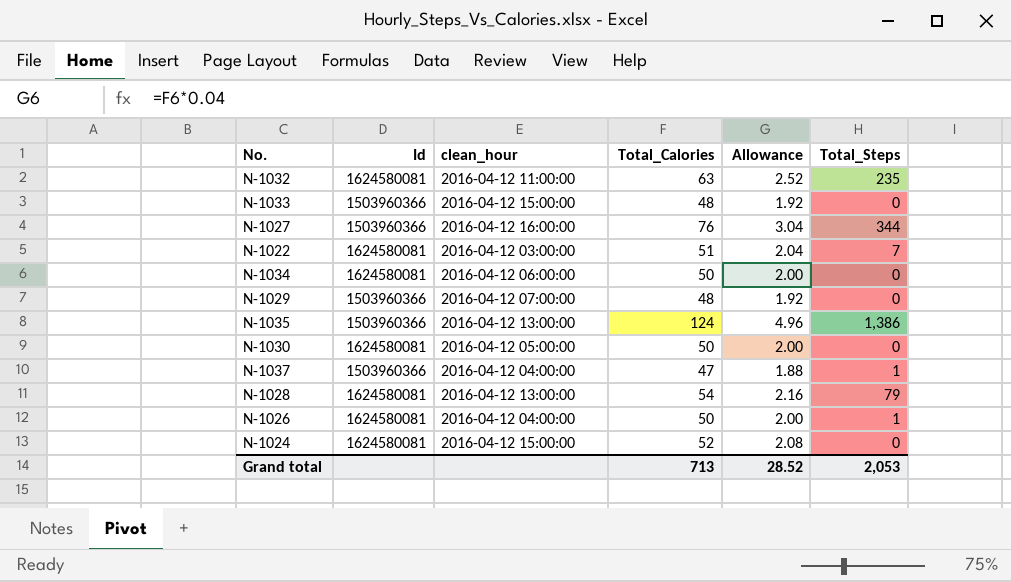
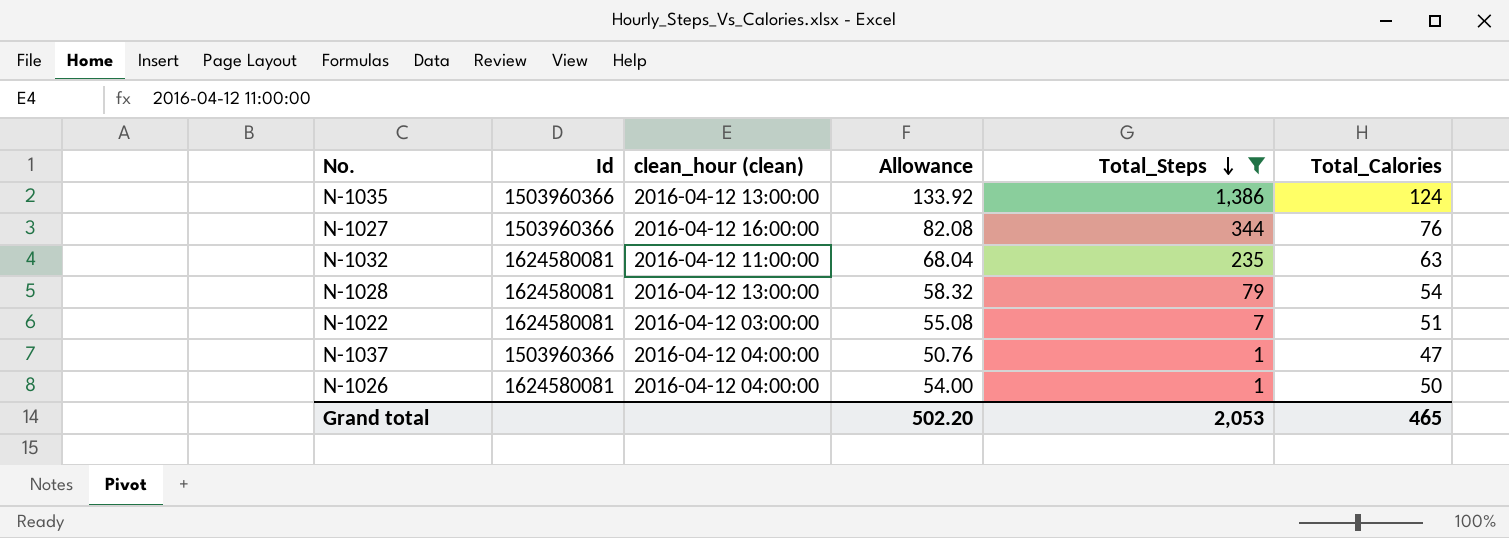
filter: none -> Total_Steps != 0
row order: none -> Total_Steps descending
column name: clean_hour -> clean_hour (clean)
column Allowance | formula: [Total_Calories] * 0.04 -> [Total_Calories] * 1.08
column Total_Calories | position: 4 -> 6
Grand total | Allowance: 28.52 -> 502.20
Grand total | Total_Calories: 713 -> 465

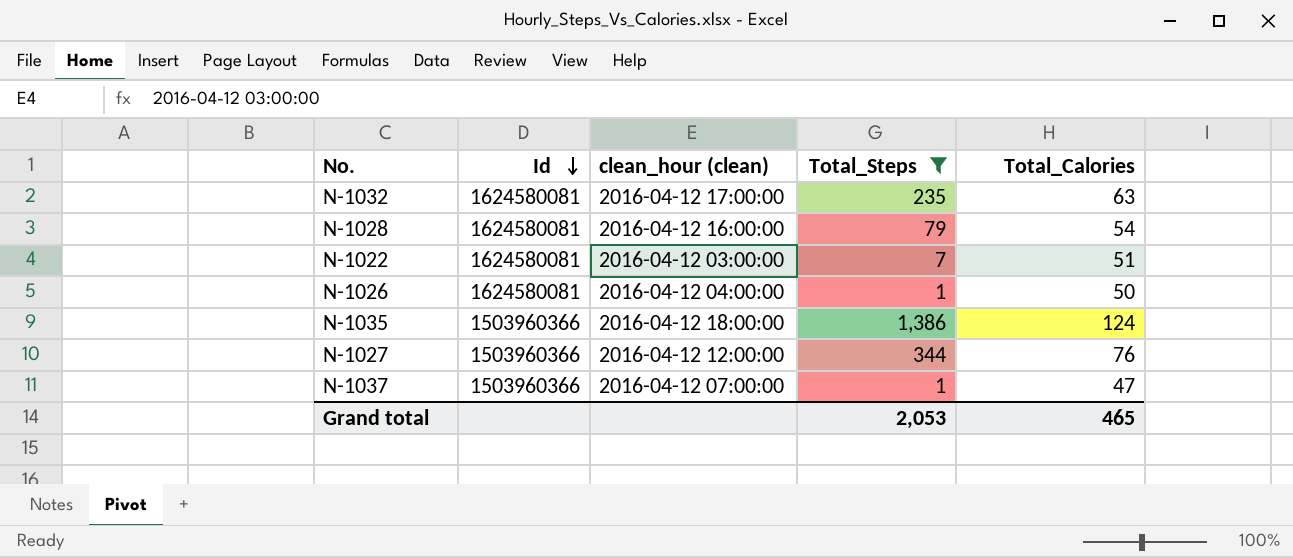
row order: Total_Steps descending -> Id descending
column Allowance | formula: [Total_Calories] * 1.08 -> none
N-1032 | clean_hour (clean): 2016-04-12 11:00:00 -> 2016-04-12 17:00:00
N-1028 | clean_hour (clean): 2016-04-12 13:00:00 -> 2016-04-12 16:00:00
N-1035 | clean_hour (clean): 2016-04-12 13:00:00 -> 2016-04-12 18:00:00
N-1027 | clean_hour (clean): 2016-04-12 16:00:00 -> 2016-04-12 12:00:00
N-1037 | clean_hour (clean): 2016-04-12 04:00:00 -> 2016-04-12 07:00:00

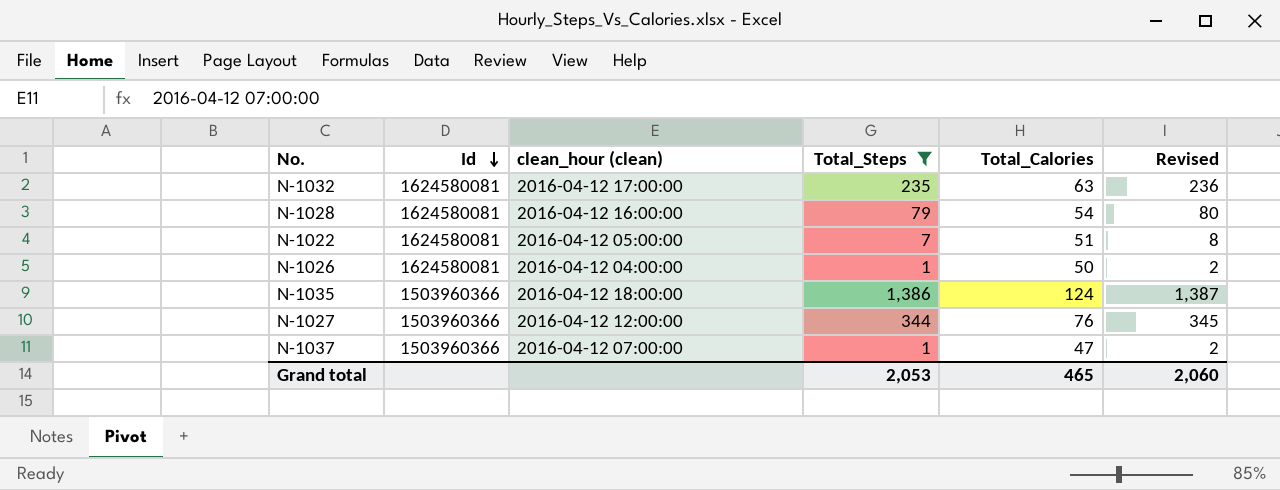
column Revised | formula: none -> [Total_Steps] + 1
N-1022 | clean_hour (clean): 2016-04-12 03:00:00 -> 2016-04-12 05:00:00

